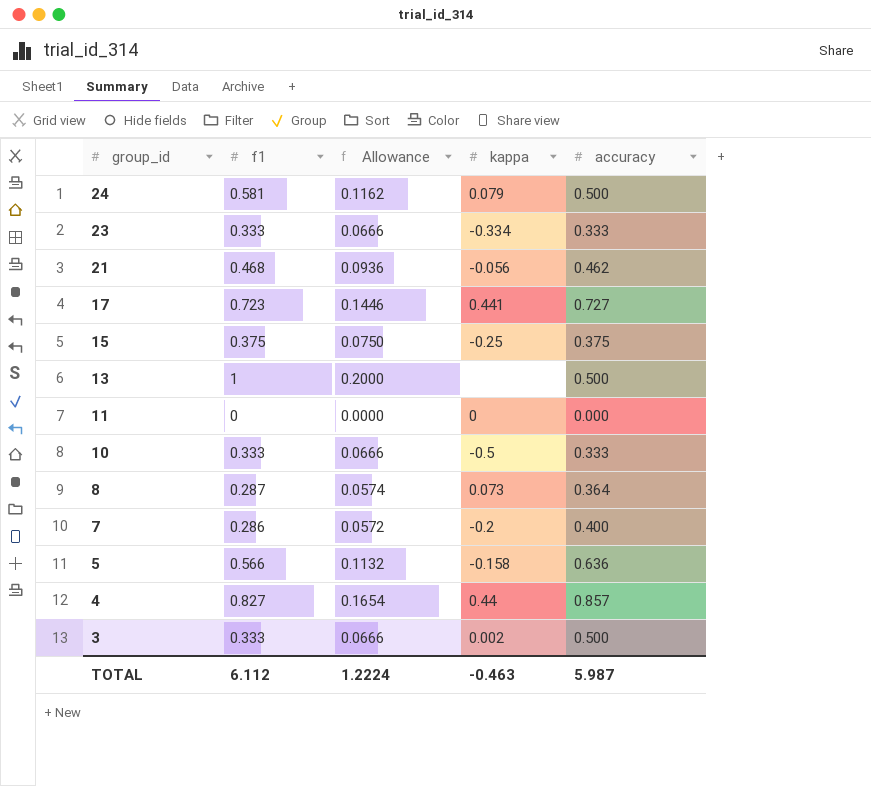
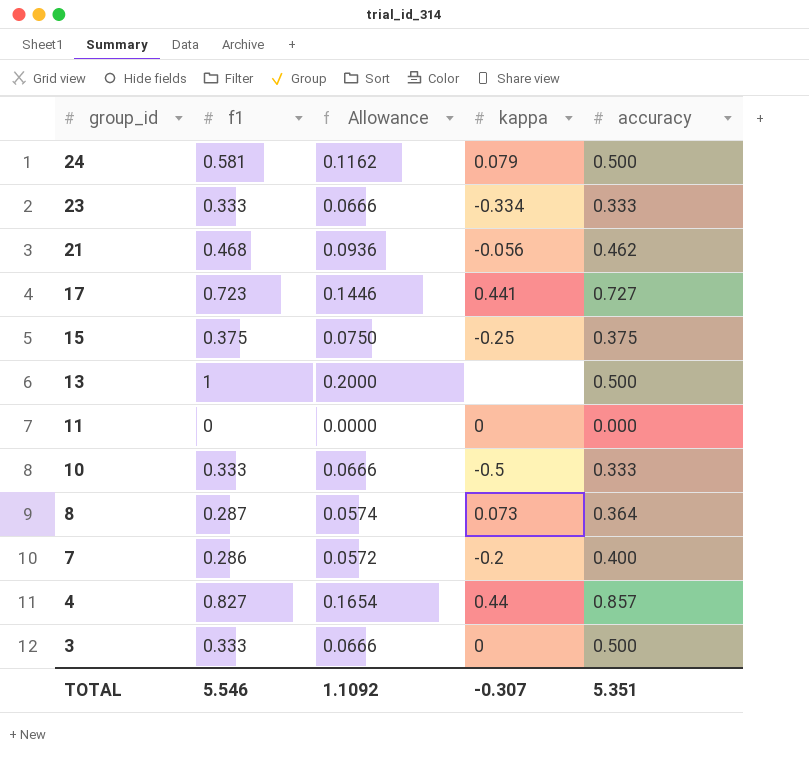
row 5: 0.566 | 0.1132 | -0.158 | 0.636 -> none
3 | kappa: 0.002 -> 0
TOTAL | f1: 6.112 -> 5.546
TOTAL | Allowance: 1.2224 -> 1.1092
TOTAL | kappa: -0.463 -> -0.307
TOTAL | accuracy: 5.987 -> 5.351

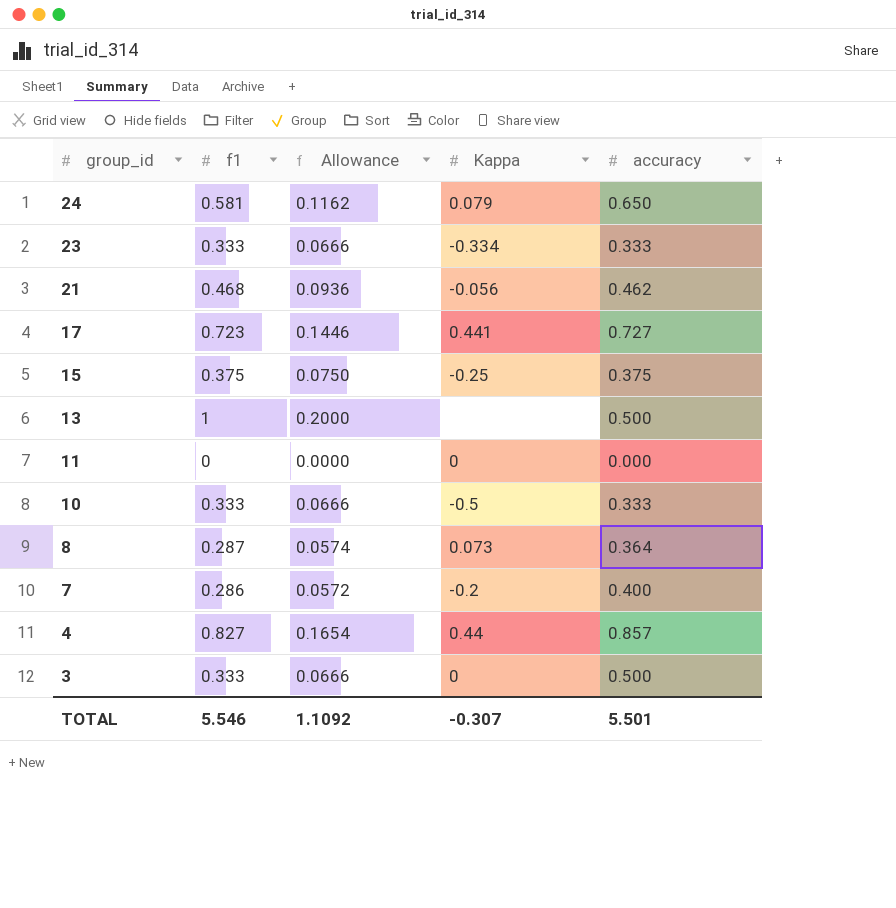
column name: kappa -> Kappa
24 | accuracy: 0.500 -> 0.650
TOTAL | accuracy: 5.351 -> 5.501

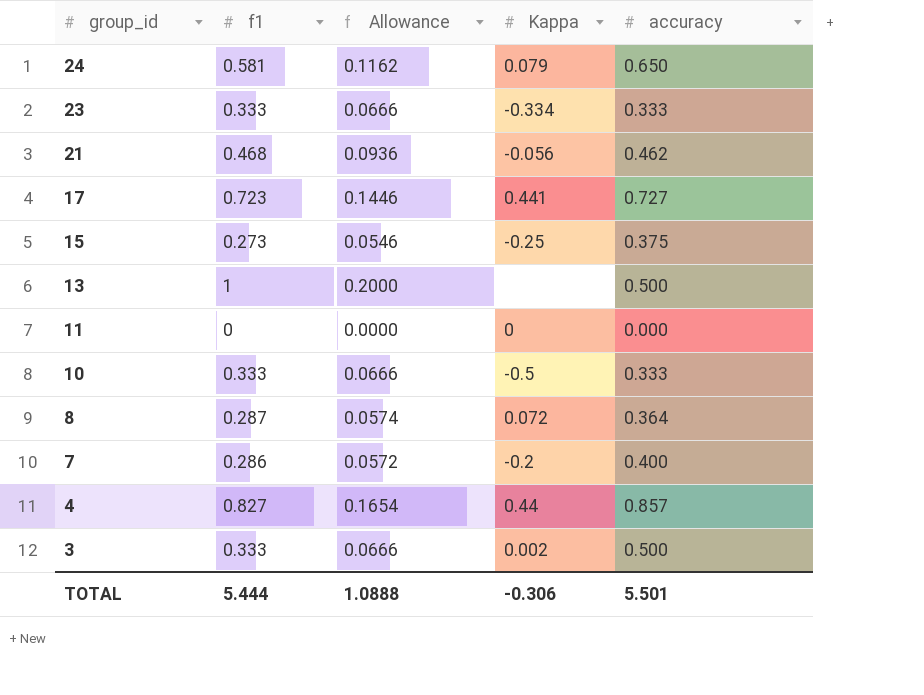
15 | f1: 0.375 -> 0.273
15 | Allowance: 0.0750 -> 0.0546
8 | Kappa: 0.073 -> 0.072
3 | Kappa: 0 -> 0.002
TOTAL | f1: 5.546 -> 5.444
TOTAL | Allowance: 1.1092 -> 1.0888
TOTAL | Kappa: -0.307 -> -0.306

